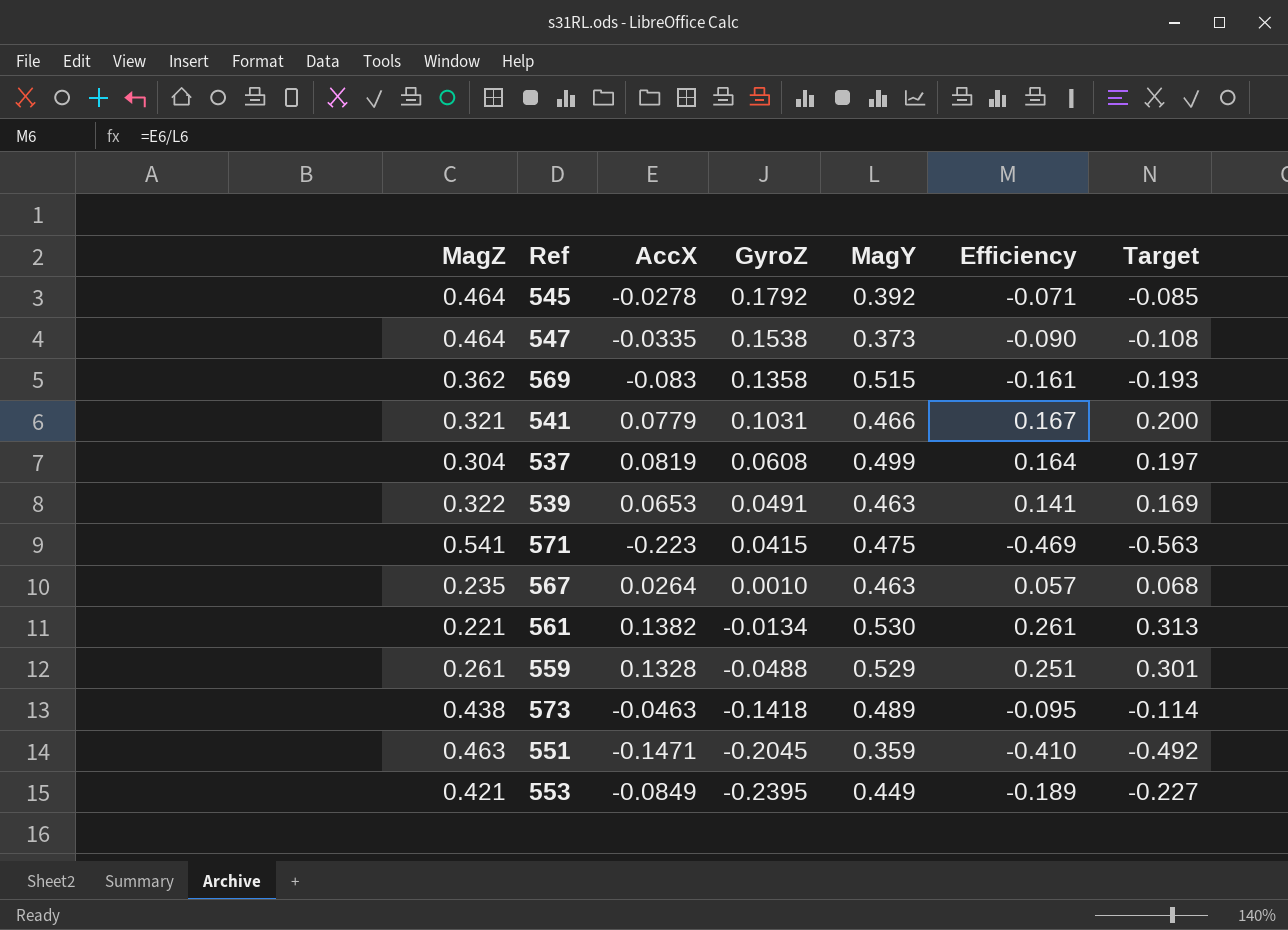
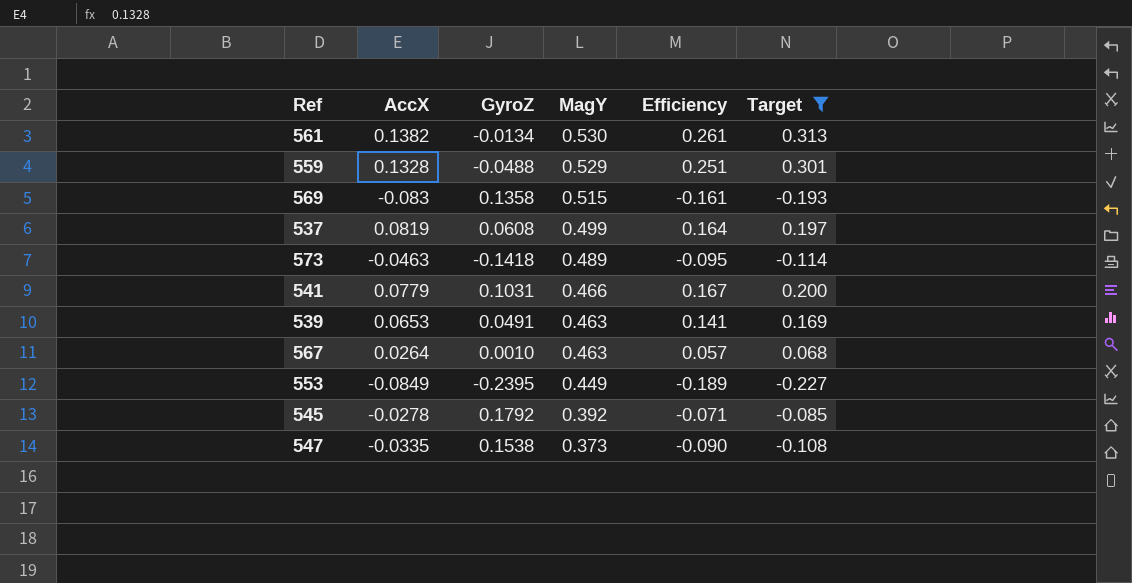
filter: none -> Target >= -0.227
row order: GyroZ descending -> MagY descending
column MagZ | position: 1 -> none

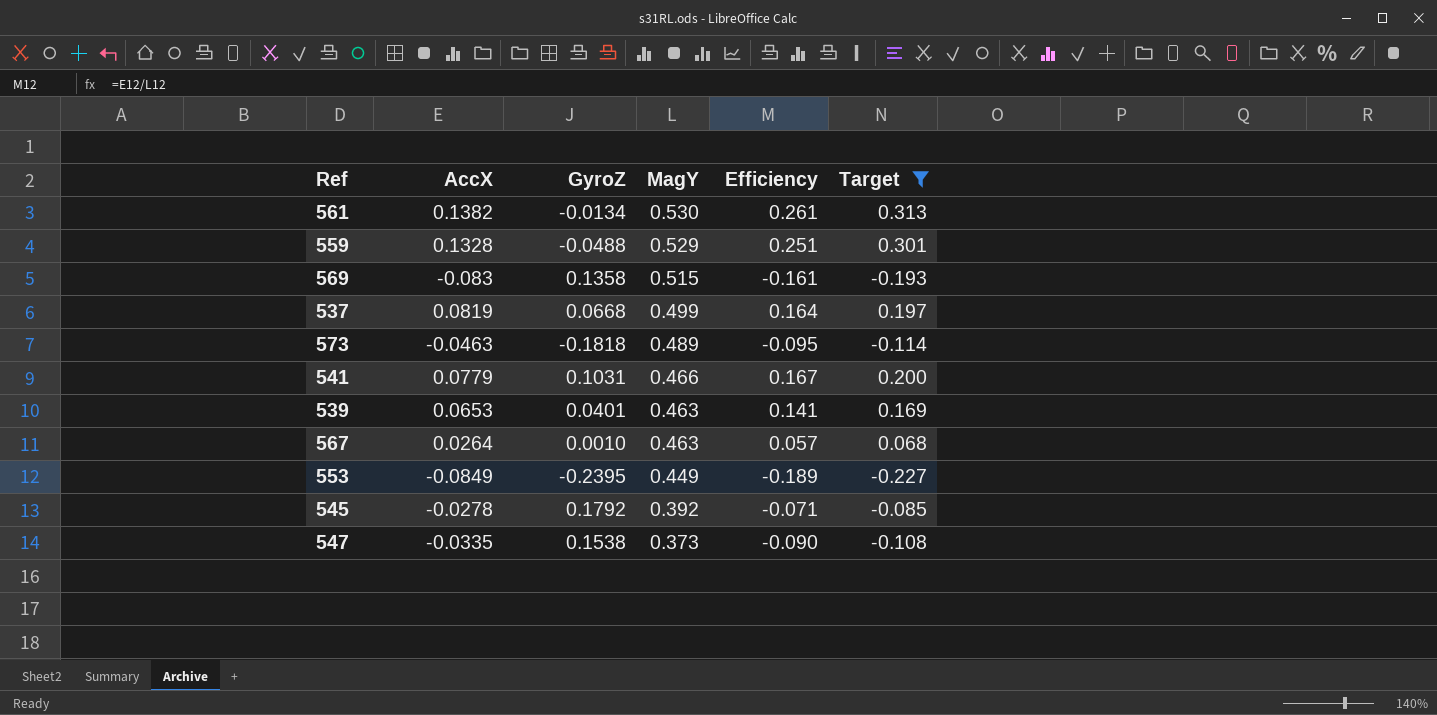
537 | GyroZ: 0.0608 -> 0.0668
573 | GyroZ: -0.1418 -> -0.1818
539 | GyroZ: 0.0491 -> 0.0401

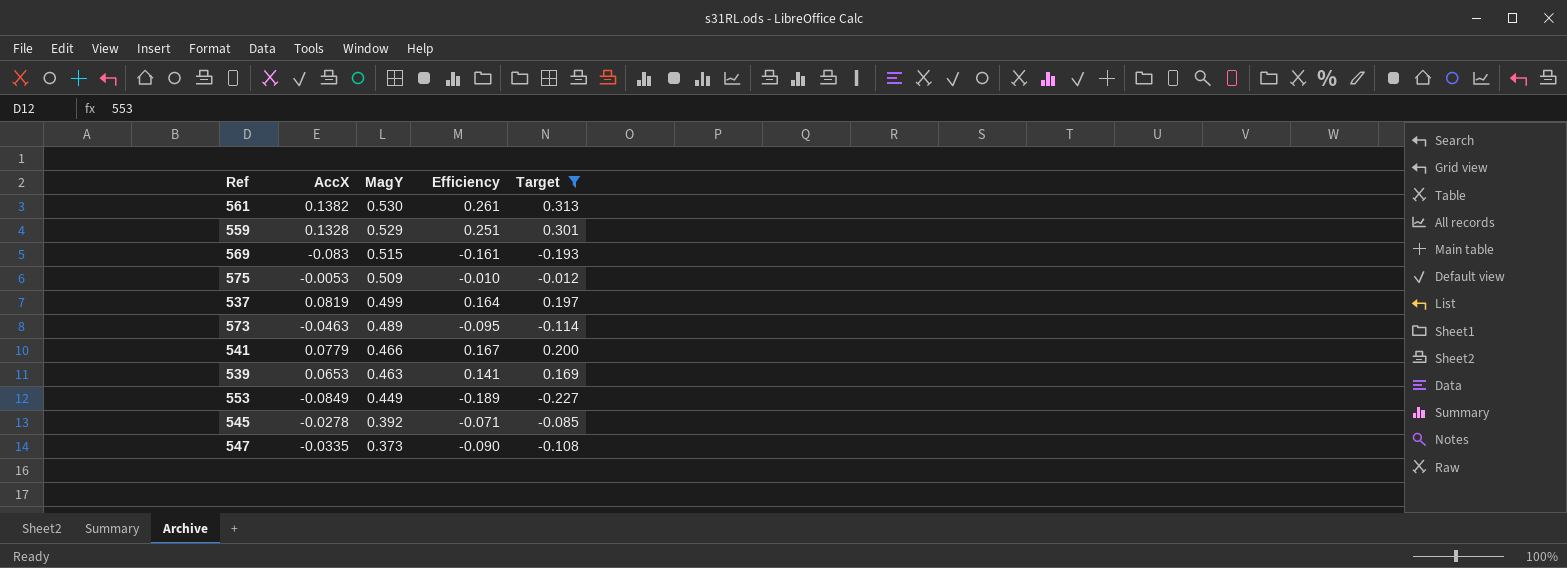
column GyroZ | position: 3 -> none
row 567: 0.0264 | 0.0010 | 0.463 | 0.057 | 0.068 -> none
row 575: none -> -0.0053 | 0.509 | -0.010 | -0.012

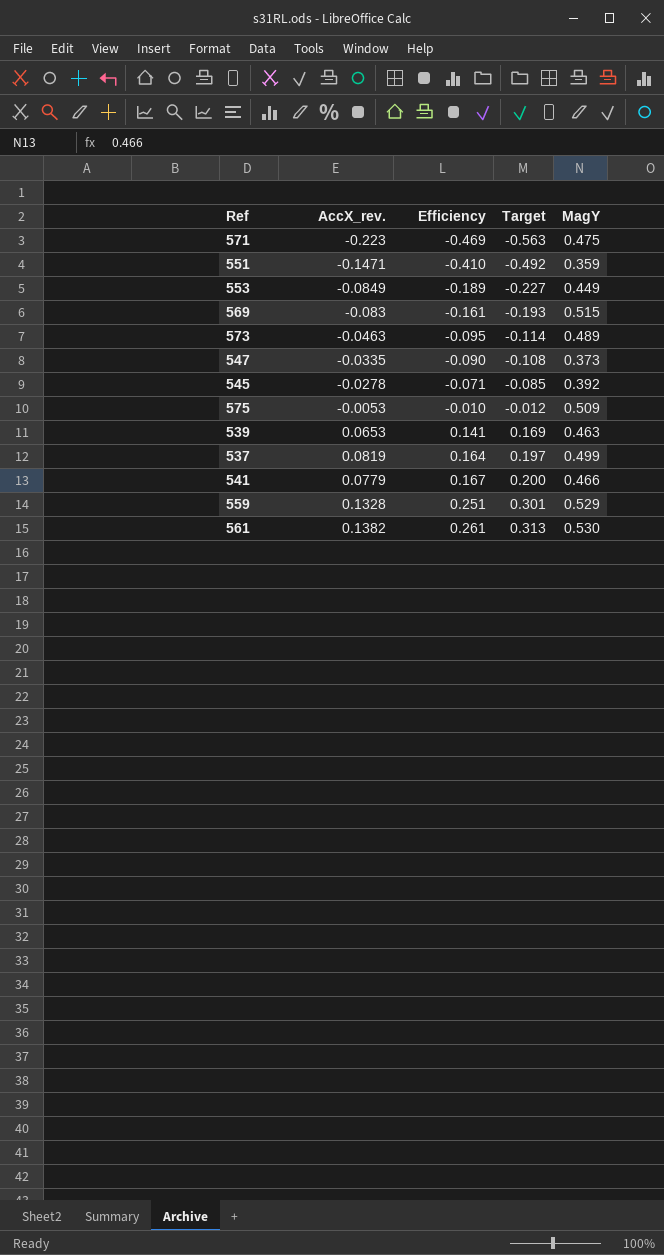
filter: Target >= -0.227 -> none
row order: MagY descending -> Efficiency ascending
column name: AccX -> AccX_rev.
column MagY | position: 3 -> 5

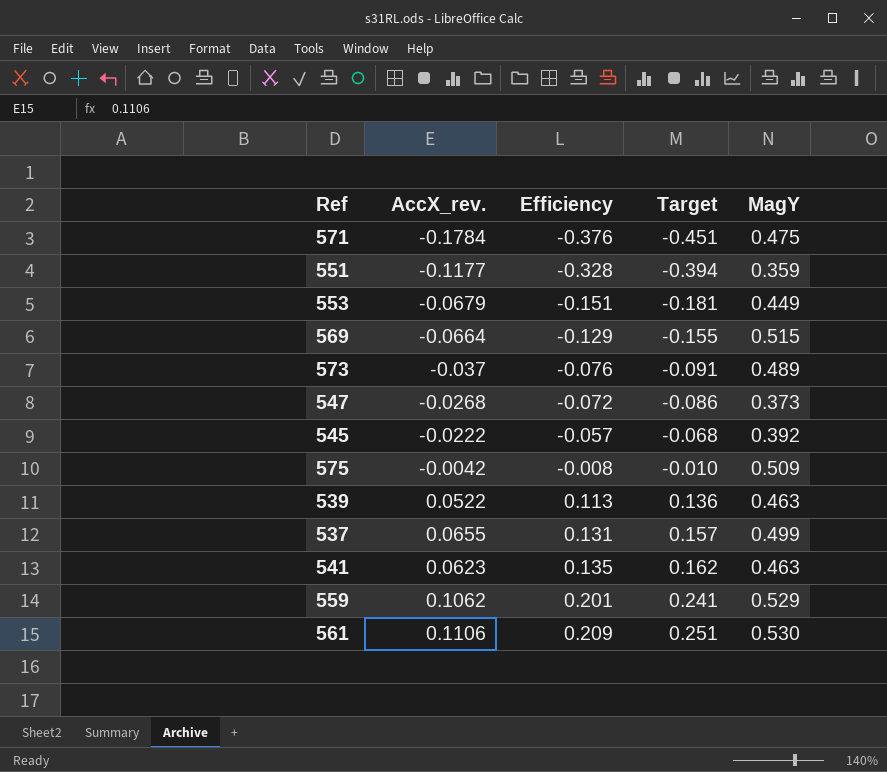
571 | AccX_rev.: -0.223 -> -0.1784
571 | Efficiency: -0.469 -> -0.376
571 | Target: -0.563 -> -0.451
551 | AccX_rev.: -0.1471 -> -0.1177
551 | Efficiency: -0.410 -> -0.328
551 | Target: -0.492 -> -0.394
553 | AccX_rev.: -0.0849 -> -0.0679
553 | Efficiency: -0.189 -> -0.151
553 | Target: -0.227 -> -0.181
569 | AccX_rev.: -0.083 -> -0.0664
569 | Efficiency: -0.161 -> -0.129
569 | Target: -0.193 -> -0.155
573 | AccX_rev.: -0.0463 -> -0.037
573 | Efficiency: -0.095 -> -0.076
573 | Target: -0.114 -> -0.091
547 | AccX_rev.: -0.0335 -> -0.0268
547 | Efficiency: -0.090 -> -0.072
547 | Target: -0.108 -> -0.086
545 | AccX_rev.: -0.0278 -> -0.0222
545 | Efficiency: -0.071 -> -0.057
545 | Target: -0.085 -> -0.068
575 | AccX_rev.: -0.0053 -> -0.0042
575 | Efficiency: -0.010 -> -0.008
575 | Target: -0.012 -> -0.010
539 | AccX_rev.: 0.0653 -> 0.0522
539 | Efficiency: 0.141 -> 0.113
539 | Target: 0.169 -> 0.136
537 | AccX_rev.: 0.0819 -> 0.0655
537 | Efficiency: 0.164 -> 0.131
537 | Target: 0.197 -> 0.157
541 | AccX_rev.: 0.0779 -> 0.0623
541 | Efficiency: 0.167 -> 0.135
541 | Target: 0.200 -> 0.162
541 | MagY: 0.466 -> 0.463
559 | AccX_rev.: 0.1328 -> 0.1062
559 | Efficiency: 0.251 -> 0.201
559 | Target: 0.301 -> 0.241
561 | AccX_rev.: 0.1382 -> 0.1106
561 | Efficiency: 0.261 -> 0.209
561 | Target: 0.313 -> 0.251

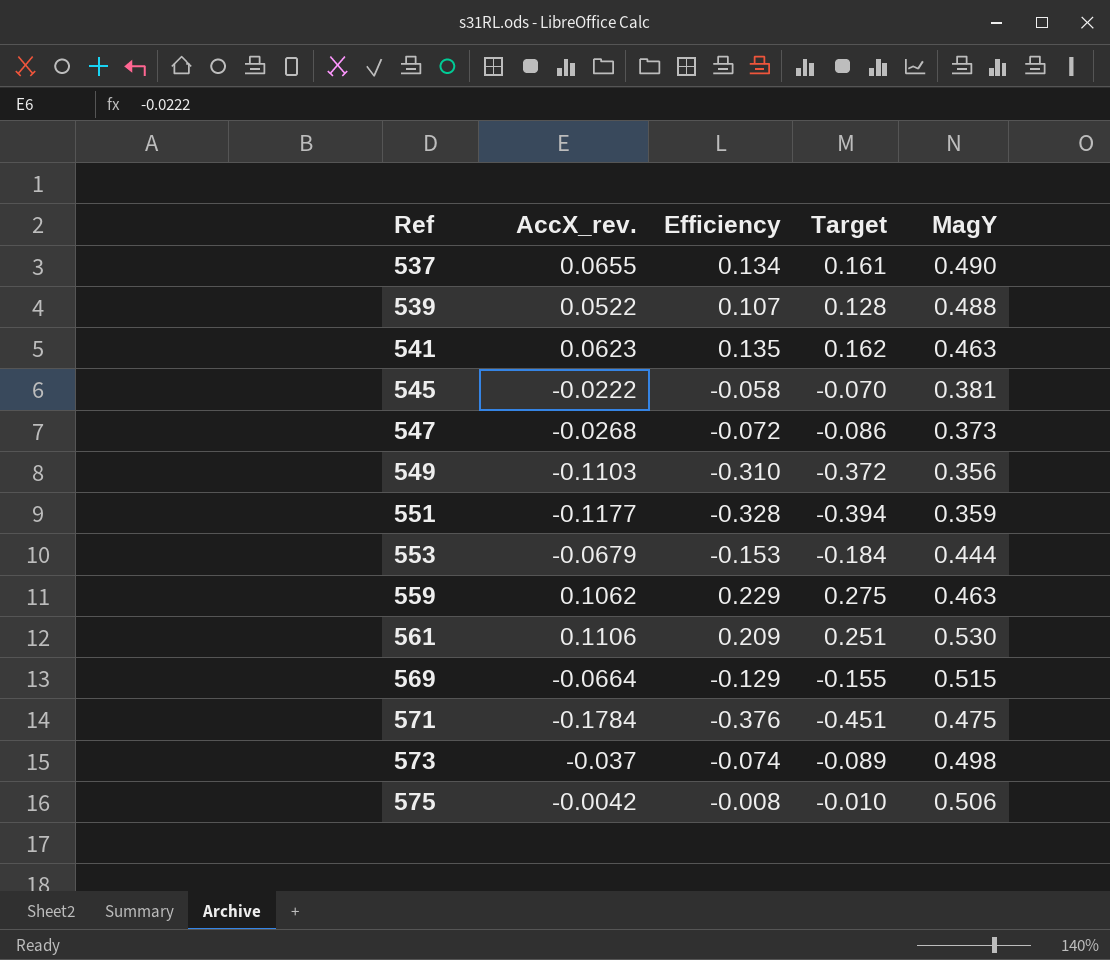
row order: Efficiency ascending -> Ref ascending
537 | Efficiency: 0.131 -> 0.134
537 | Target: 0.157 -> 0.161
537 | MagY: 0.499 -> 0.490
539 | Efficiency: 0.113 -> 0.107
539 | Target: 0.136 -> 0.128
539 | MagY: 0.463 -> 0.488
545 | Efficiency: -0.057 -> -0.058
545 | Target: -0.068 -> -0.070
545 | MagY: 0.392 -> 0.381
row 549: none -> -0.1103 | -0.310 | -0.372 | 0.356
553 | Efficiency: -0.151 -> -0.153
553 | Target: -0.181 -> -0.184
553 | MagY: 0.449 -> 0.444
559 | Efficiency: 0.201 -> 0.229
559 | Target: 0.241 -> 0.275
559 | MagY: 0.529 -> 0.463
573 | Efficiency: -0.076 -> -0.074
573 | Target: -0.091 -> -0.089
573 | MagY: 0.489 -> 0.498
575 | MagY: 0.509 -> 0.506

